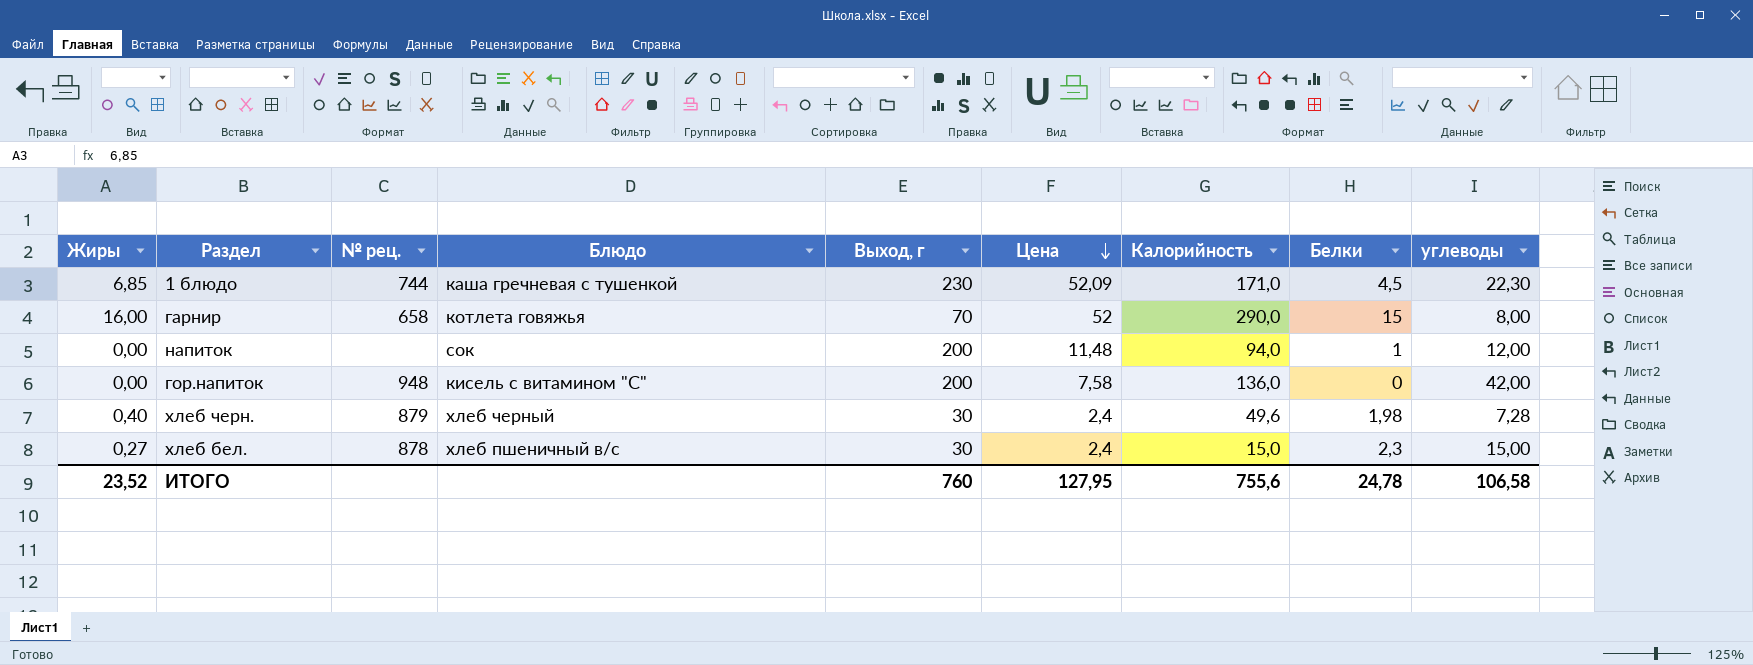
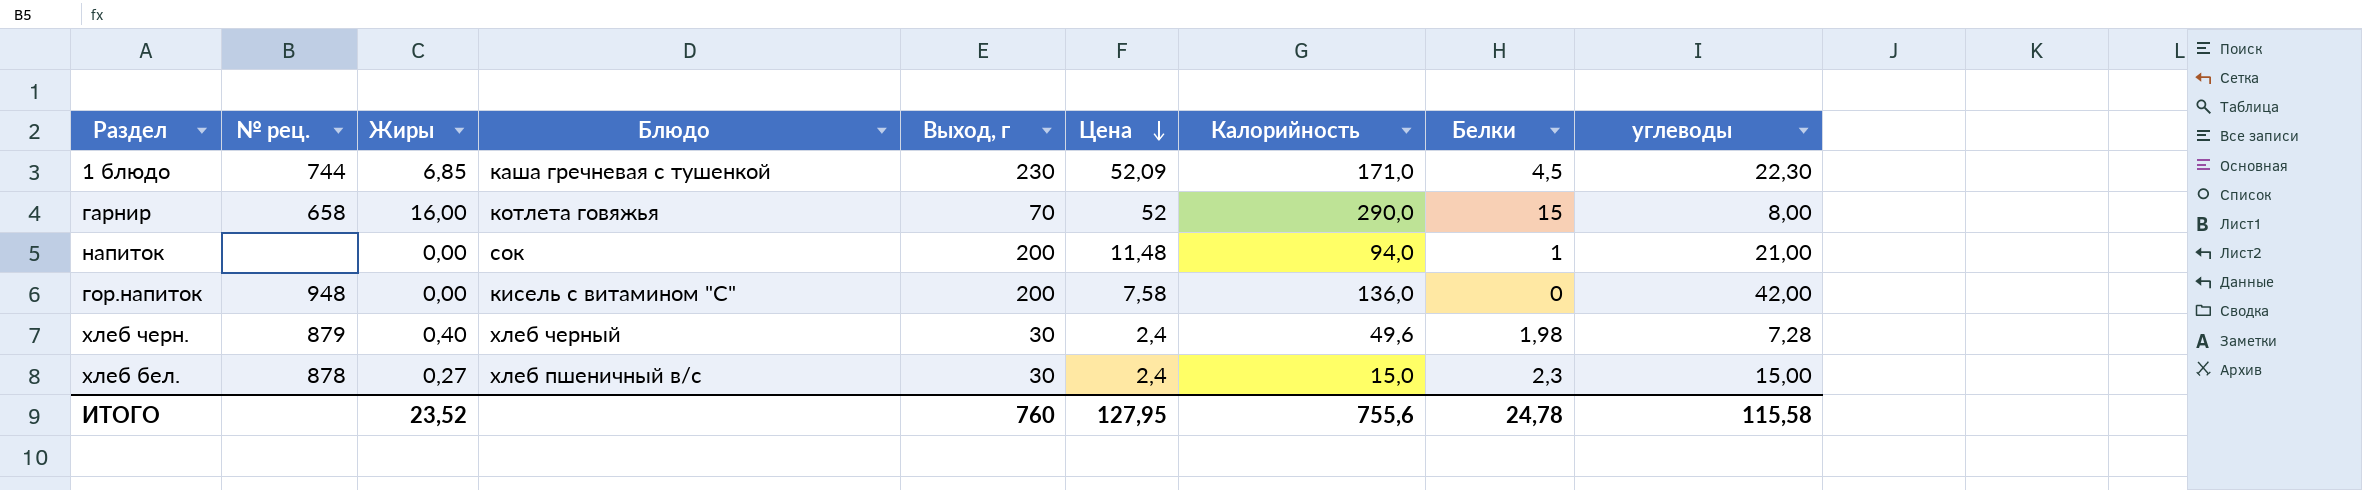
column Жиры | position: 1 -> 3
напиток | углеводы: 12,00 -> 21,00
ИТОГО | углеводы: 106,58 -> 115,58

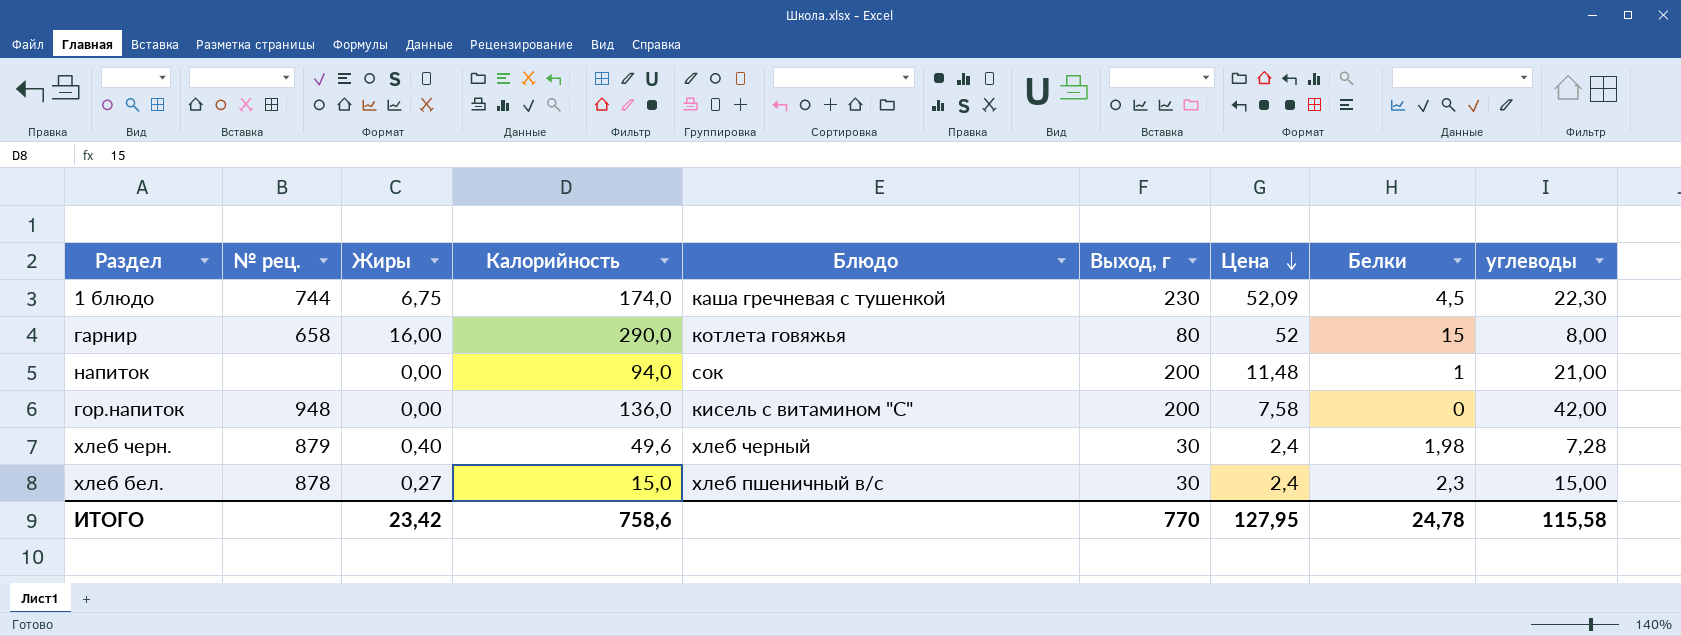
column Калорийность | position: 7 -> 4
1 блюдо | Жиры: 6,85 -> 6,75
1 блюдо | Калорийность: 171,0 -> 174,0
гарнир | Выход, г: 70 -> 80
ИТОГО | Жиры: 23,52 -> 23,42
ИТОГО | Калорийность: 755,6 -> 758,6
ИТОГО | Выход, г: 760 -> 770

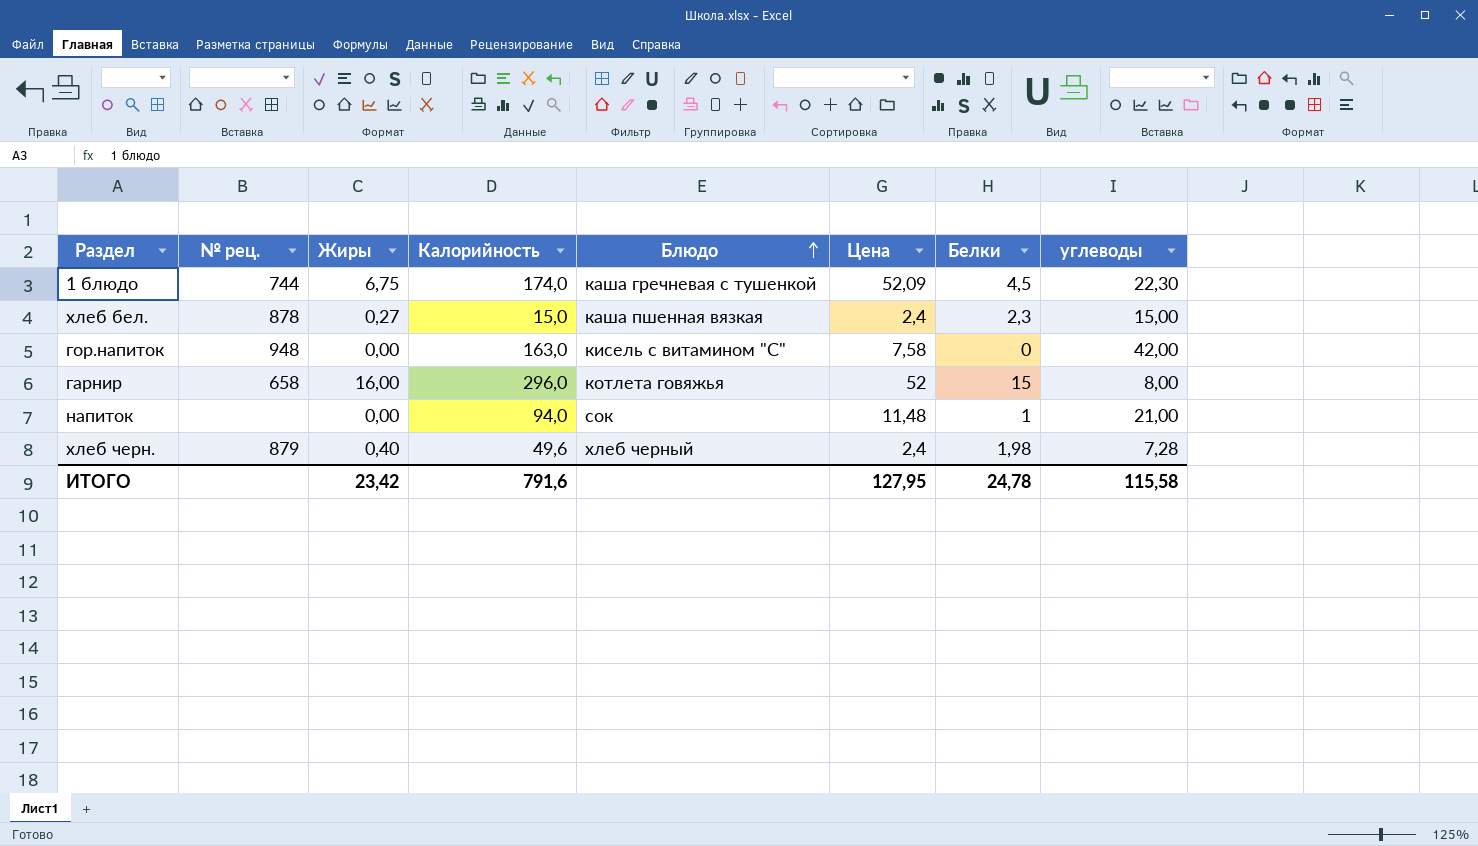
row order: Цена descending -> Блюдо ascending
column Выход, г | position: 6 -> none
хлеб бел. | Блюдо: хлеб пшеничный в/с -> каша пшенная вязкая
гор.напиток | Калорийность: 136,0 -> 163,0
гарнир | Калорийность: 290,0 -> 296,0
ИТОГО | Калорийность: 758,6 -> 791,6

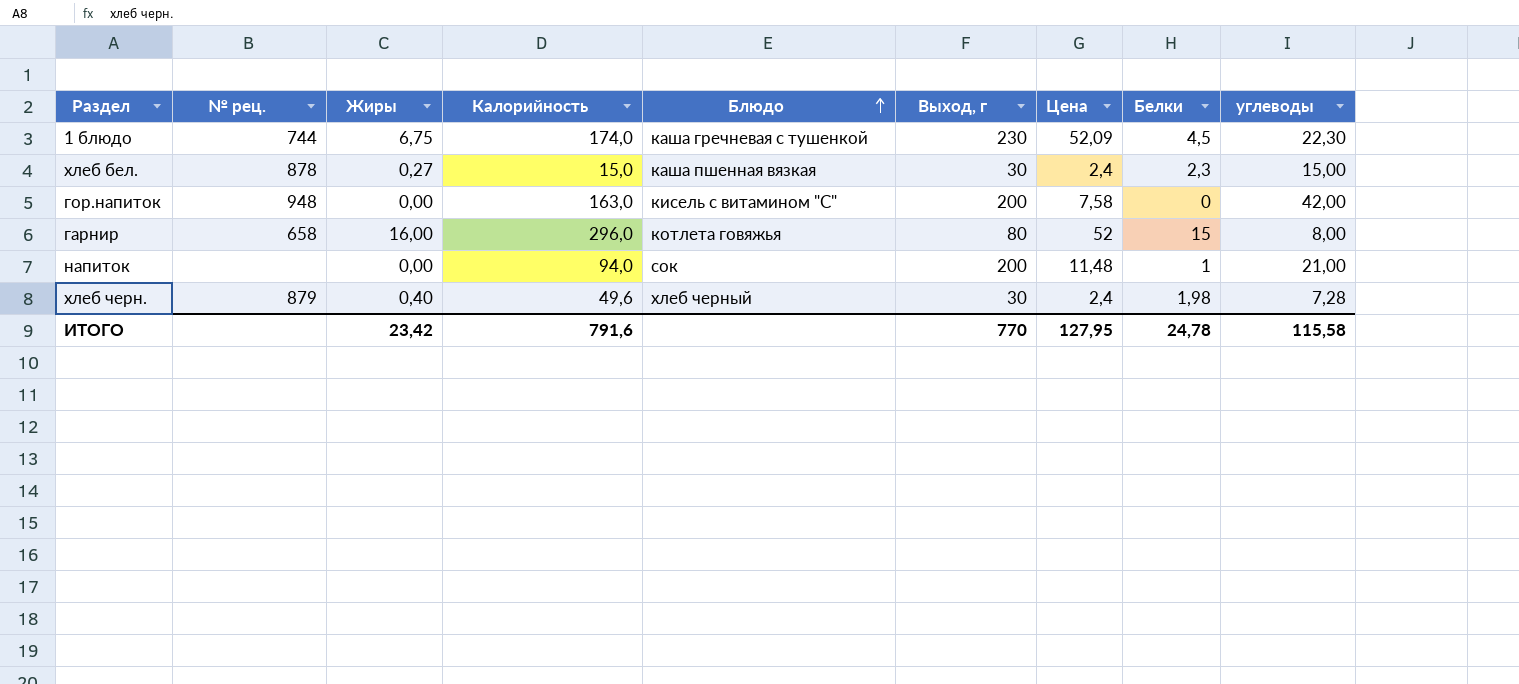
column Выход, г | position: none -> 6

